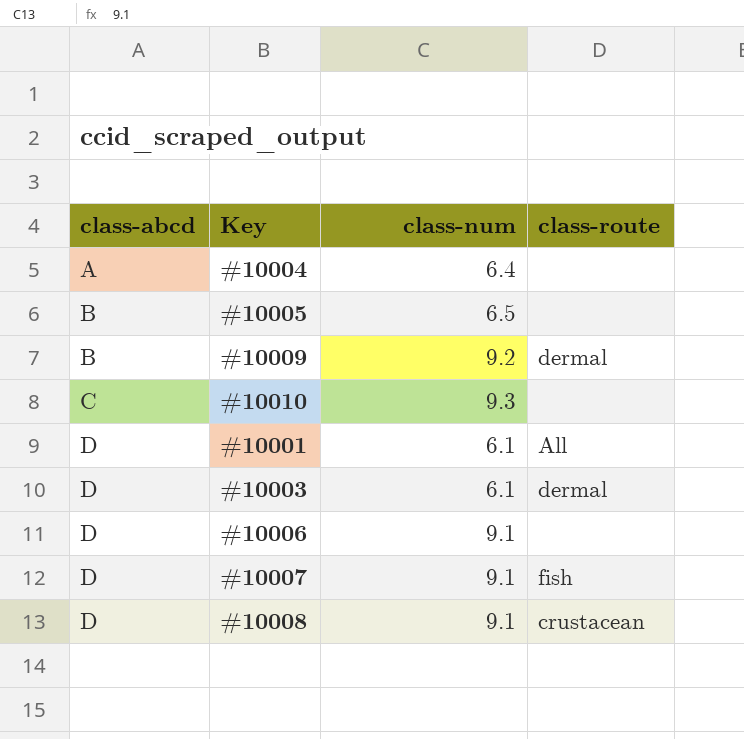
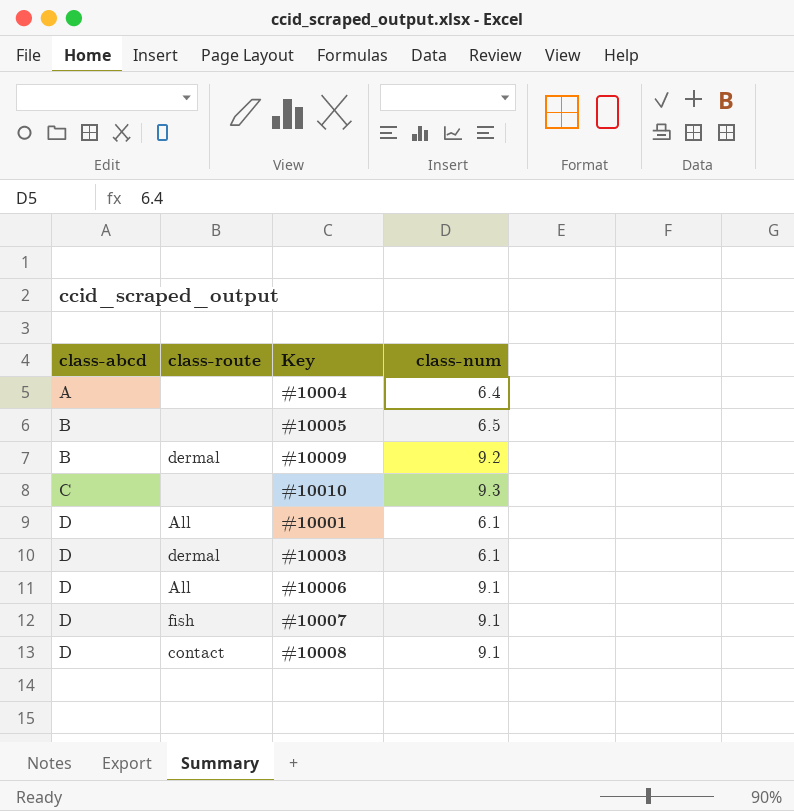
column class-route | position: 4 -> 2
#10006 | class-route: none -> All
#10008 | class-route: crustacean -> contact

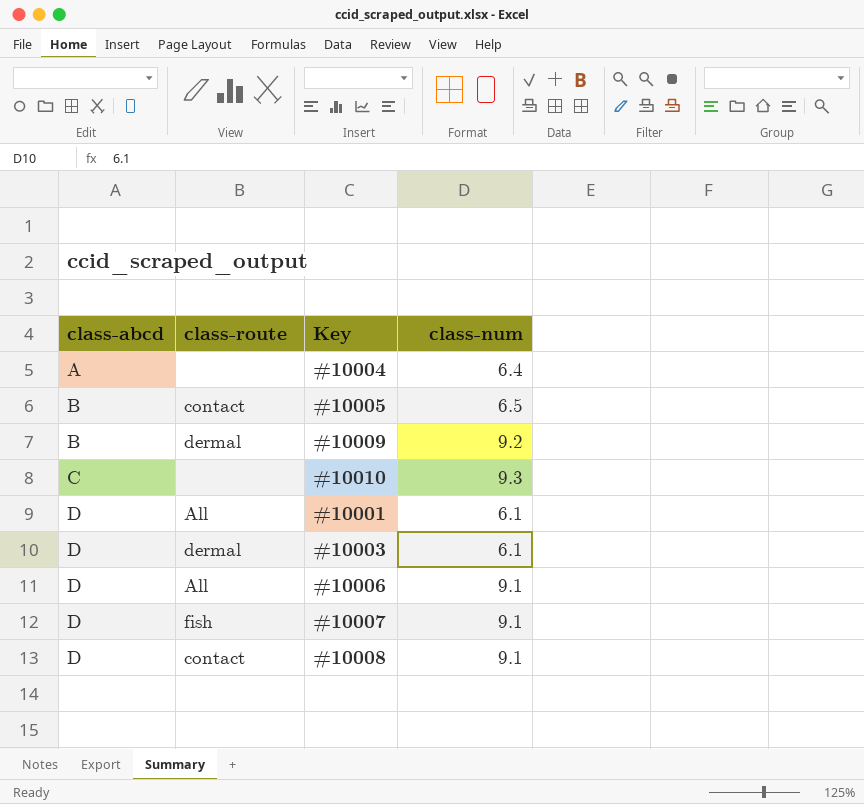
#10005 | class-route: none -> contact

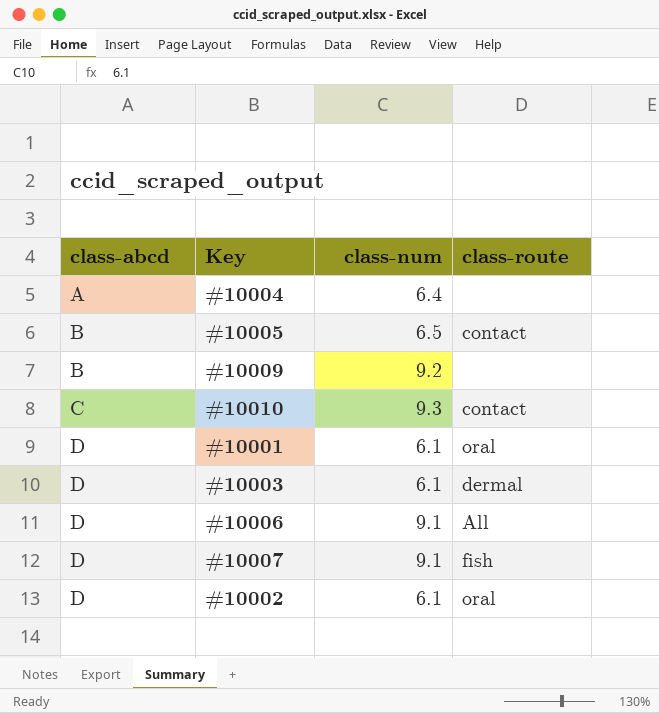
column class-route | position: 2 -> 4
row #10008: D | contact | 9.1 -> none
#10009 | class-route: dermal -> none
#10010 | class-route: none -> contact
#10001 | class-route: All -> oral
row #10002: none -> D | 6.1 | oral

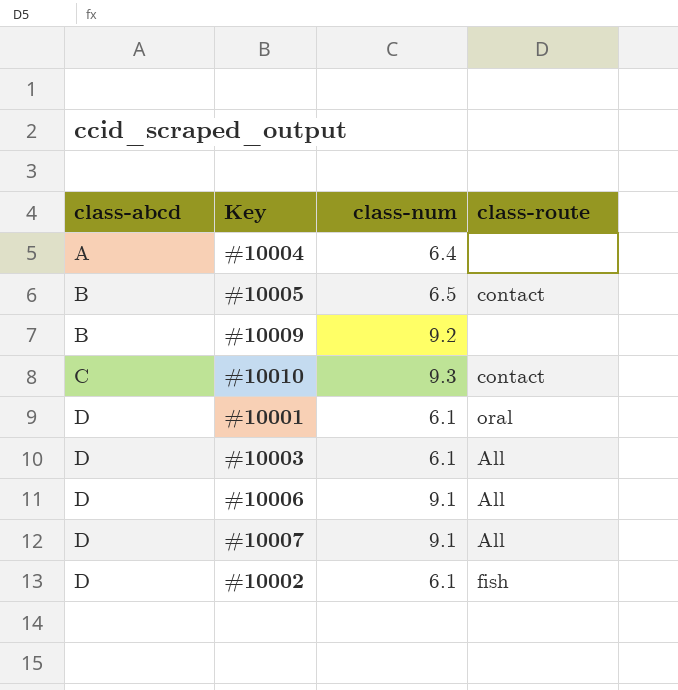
#10003 | class-route: dermal -> All
#10007 | class-route: fish -> All
#10002 | class-route: oral -> fish

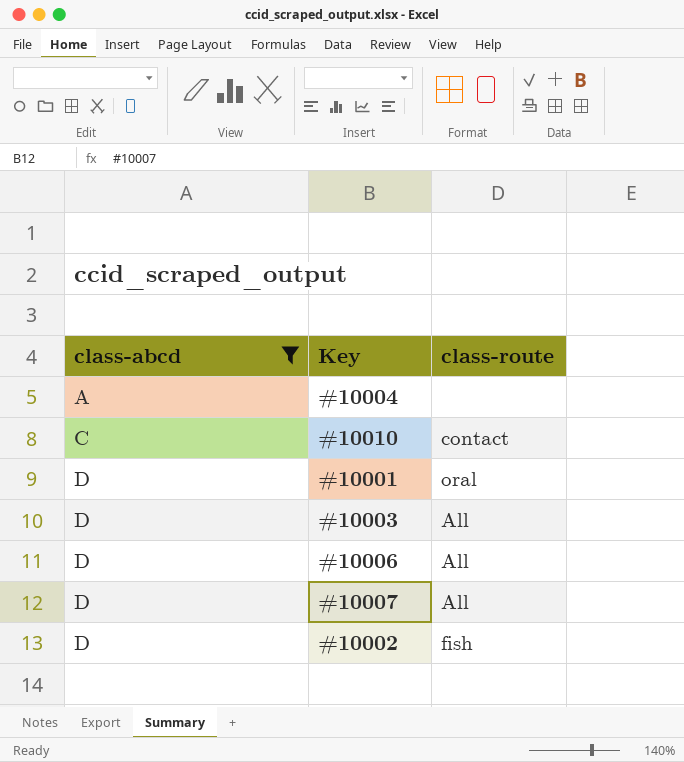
filter: none -> class-abcd != B
column class-num | position: 3 -> none

